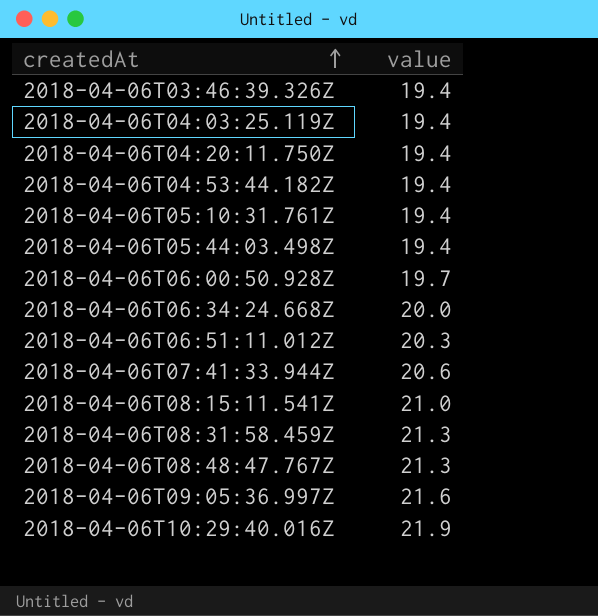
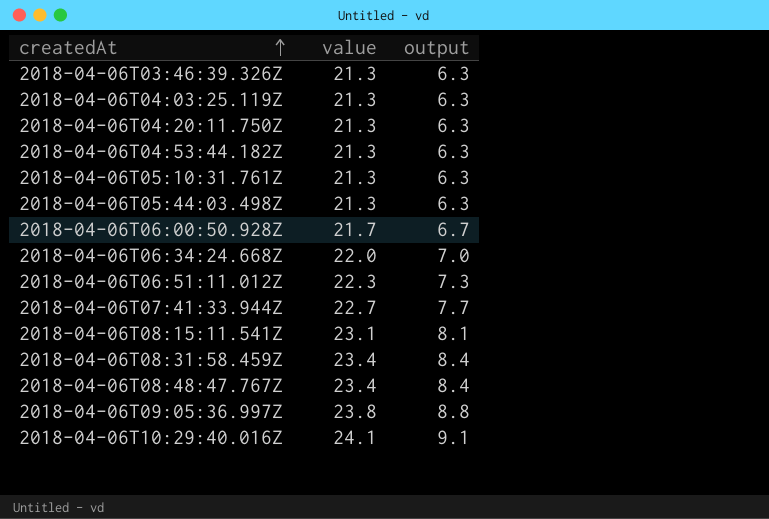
column output | formula: none -> [value] - 15
2018-04-06T03:46:39.326Z | value: 19.4 -> 21.3
2018-04-06T04:03:25.119Z | value: 19.4 -> 21.3
2018-04-06T04:20:11.750Z | value: 19.4 -> 21.3
2018-04-06T04:53:44.182Z | value: 19.4 -> 21.3
2018-04-06T05:10:31.761Z | value: 19.4 -> 21.3
2018-04-06T05:44:03.498Z | value: 19.4 -> 21.3
2018-04-06T06:00:50.928Z | value: 19.7 -> 21.7
2018-04-06T06:34:24.668Z | value: 20.0 -> 22.0
2018-04-06T06:51:11.012Z | value: 20.3 -> 22.3
2018-04-06T07:41:33.944Z | value: 20.6 -> 22.7
2018-04-06T08:15:11.541Z | value: 21.0 -> 23.1
2018-04-06T08:31:58.459Z | value: 21.3 -> 23.4
2018-04-06T08:48:47.767Z | value: 21.3 -> 23.4
2018-04-06T09:05:36.997Z | value: 21.6 -> 23.8
2018-04-06T10:29:40.016Z | value: 21.9 -> 24.1

